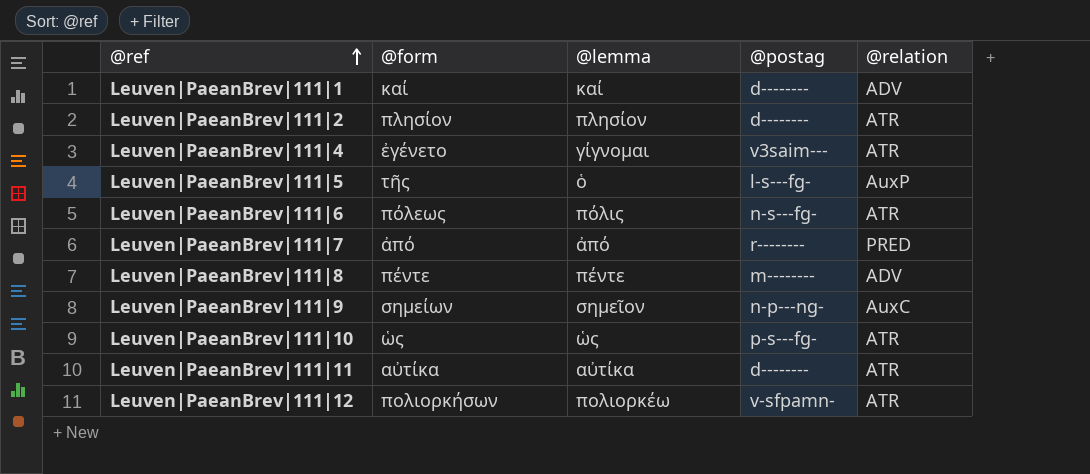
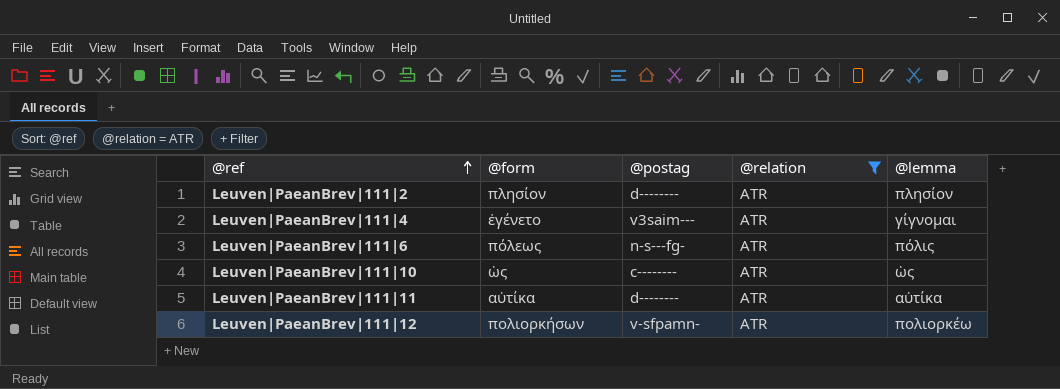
filter: none -> @relation = ATR
column @lemma | position: 3 -> 5
Leuven|PaeanBrev|111|10 | @postag: p-s---fg- -> c--------

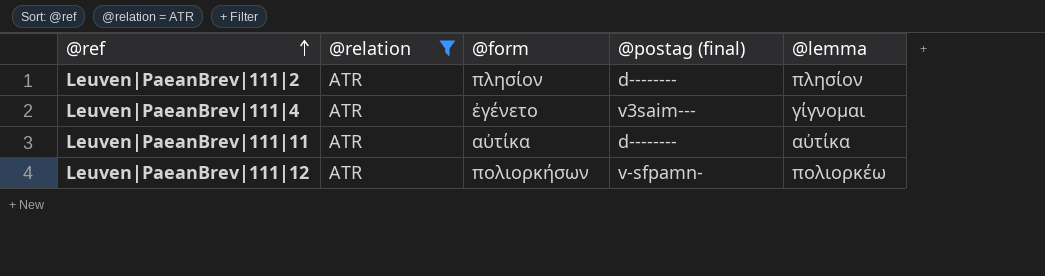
column @relation | position: 4 -> 2
column name: @postag -> @postag (final)
row Leuven|PaeanBrev|111|6: πόλεως | n-s---fg- | ATR | πόλις -> none
row Leuven|PaeanBrev|111|10: ὡς | c-------- | ATR | ὡς -> none

